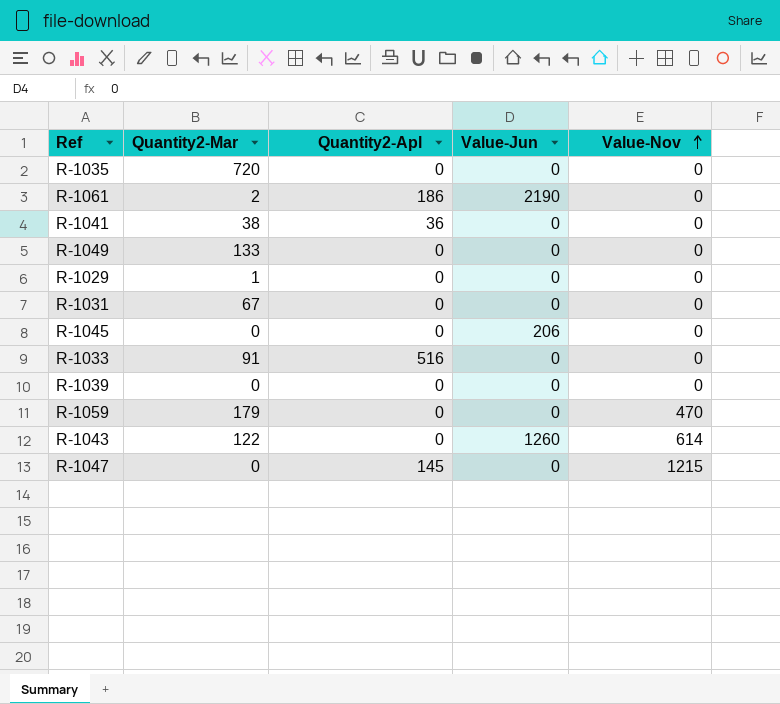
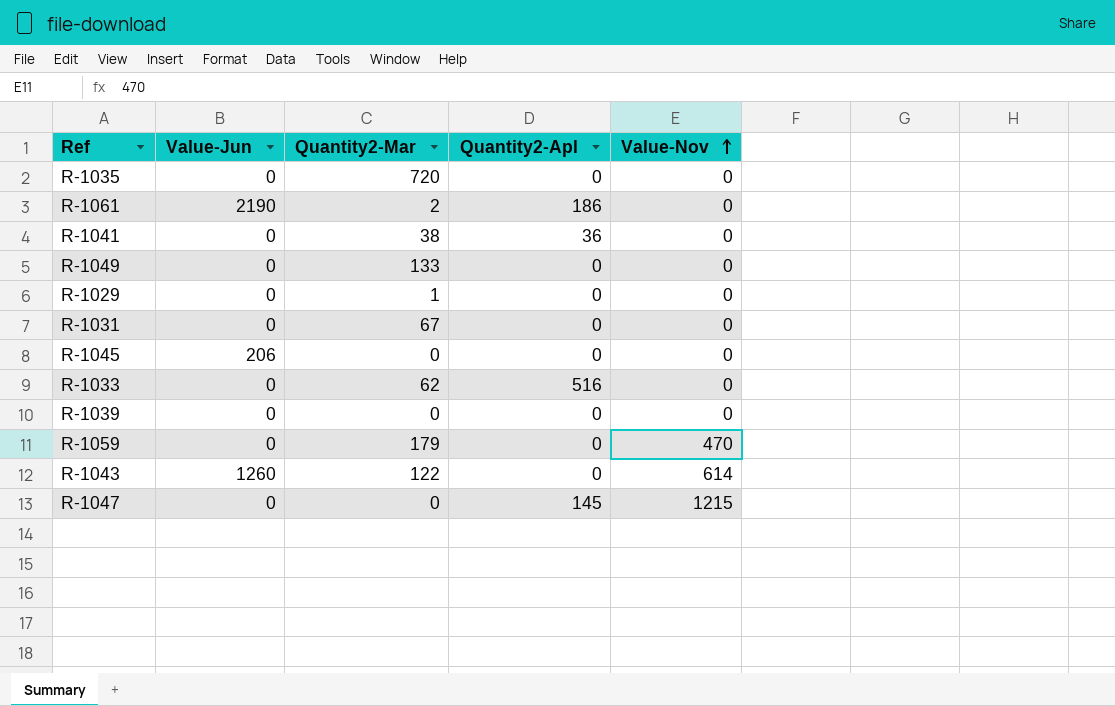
column Value-Jun | position: 4 -> 2
R-1033 | Quantity2-Mar: 91 -> 62

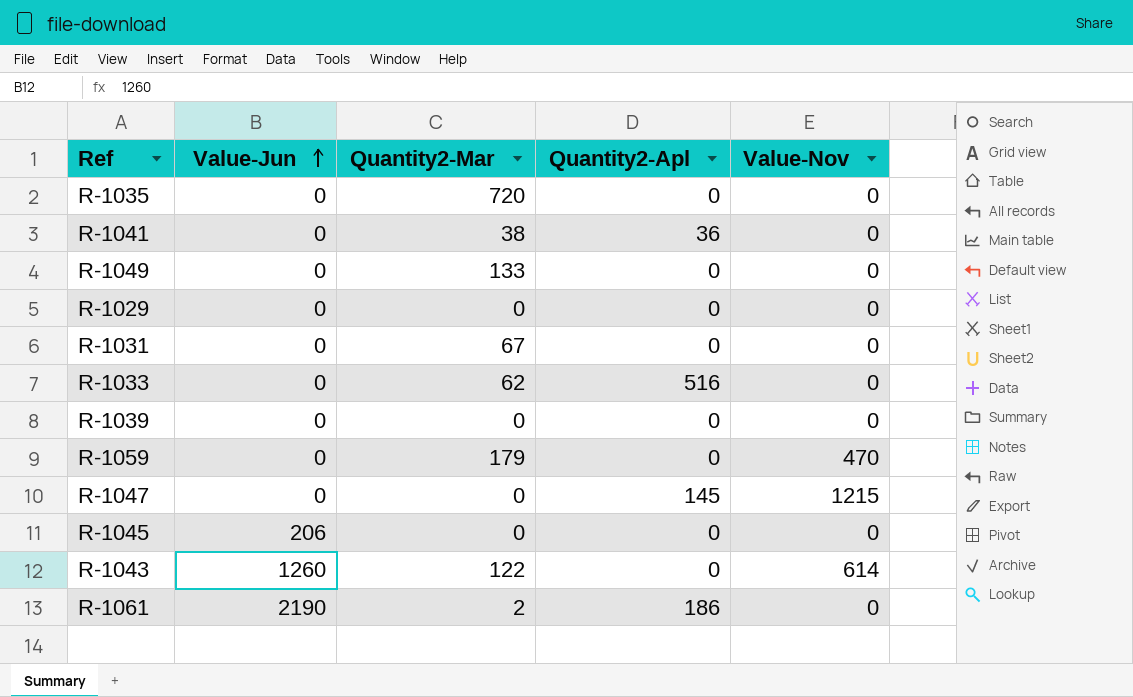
row order: Value-Nov ascending -> Value-Jun ascending
R-1029 | Quantity2-Mar: 1 -> 0

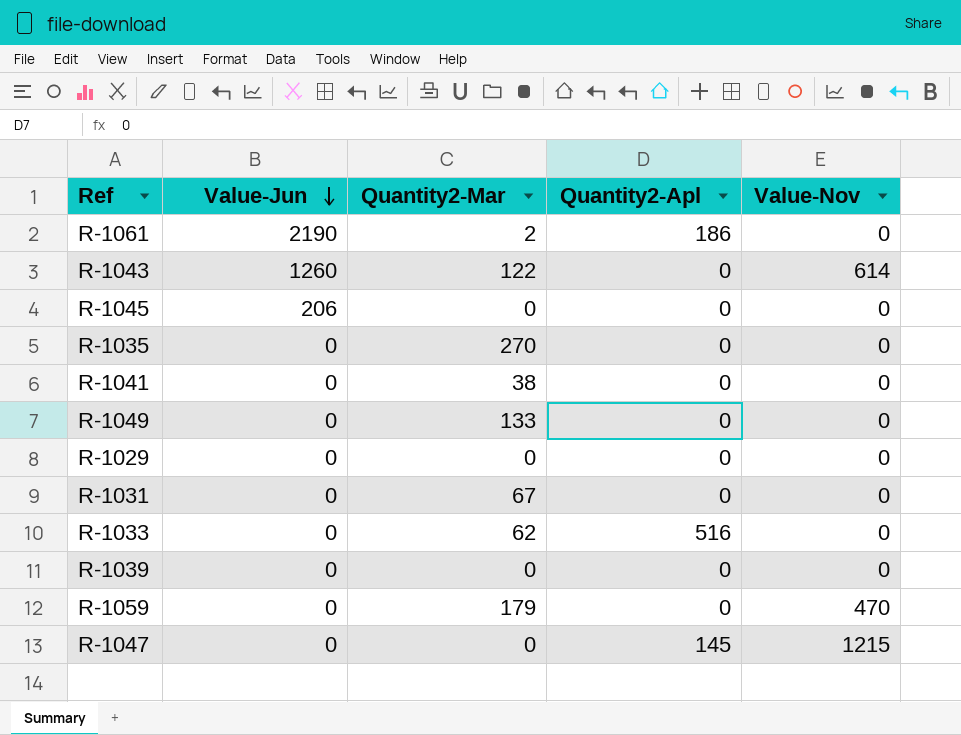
row order: Value-Jun ascending -> Value-Jun descending
R-1035 | Quantity2-Mar: 720 -> 270
R-1041 | Quantity2-Apl: 36 -> 0

